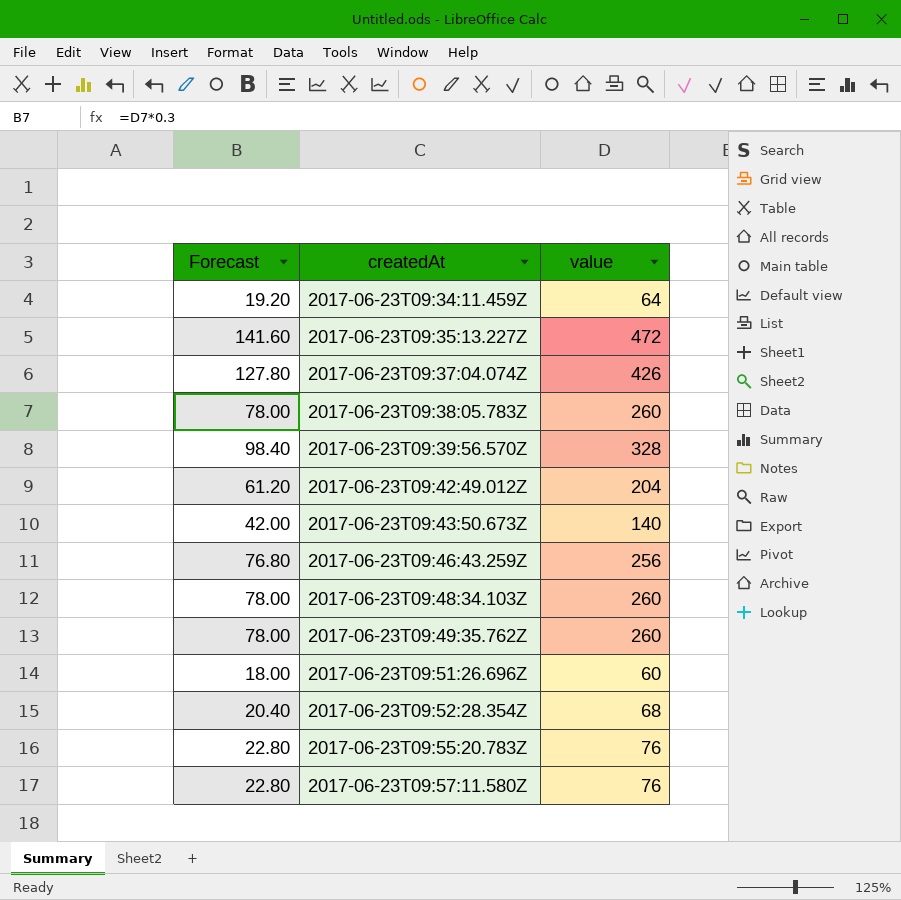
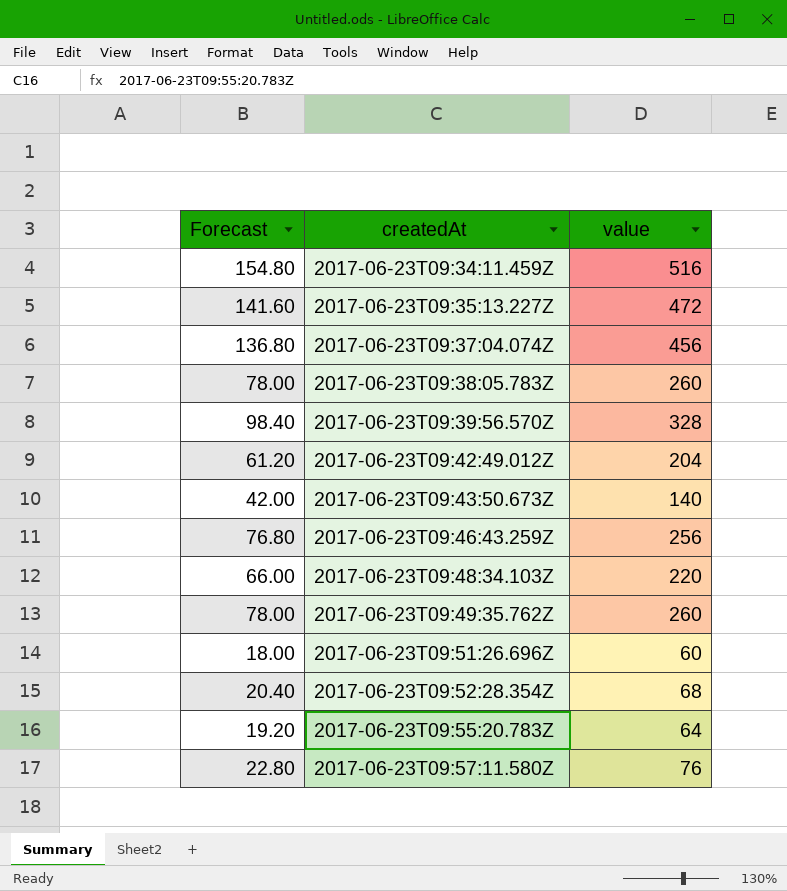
2017-06-23T09:34:11.459Z | Forecast: 19.20 -> 154.80
2017-06-23T09:34:11.459Z | value: 64 -> 516
2017-06-23T09:37:04.074Z | Forecast: 127.80 -> 136.80
2017-06-23T09:37:04.074Z | value: 426 -> 456
2017-06-23T09:48:34.103Z | Forecast: 78.00 -> 66.00
2017-06-23T09:48:34.103Z | value: 260 -> 220
2017-06-23T09:55:20.783Z | Forecast: 22.80 -> 19.20
2017-06-23T09:55:20.783Z | value: 76 -> 64

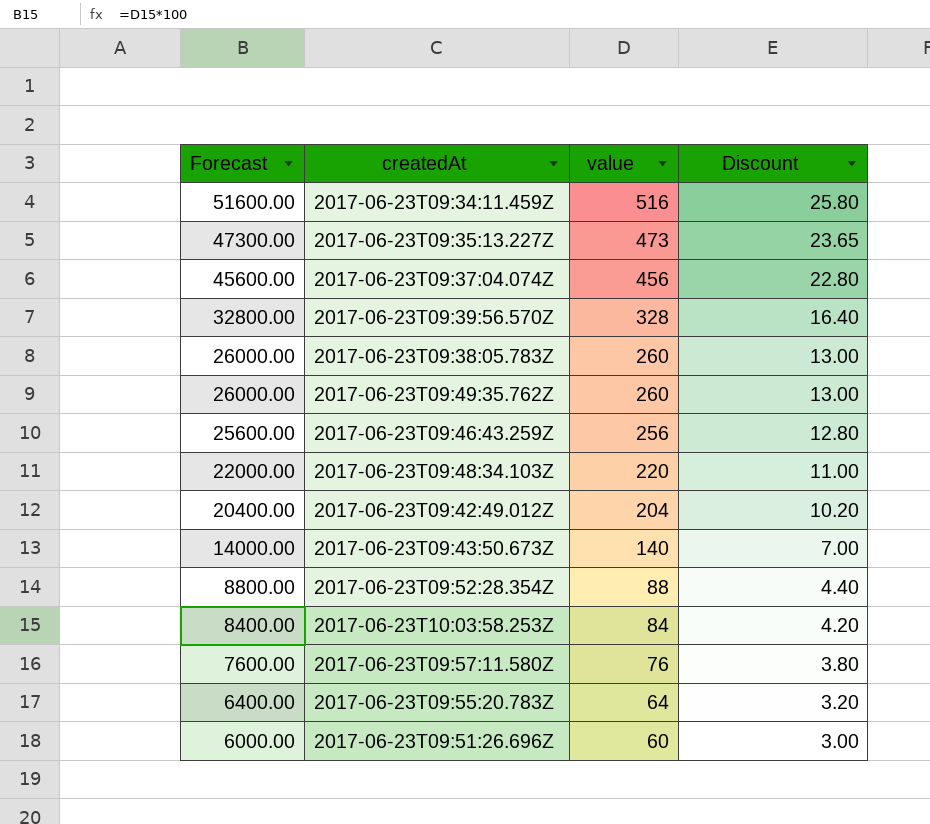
row order: createdAt ascending -> Forecast descending
column Forecast | formula: [value] * 0.3 -> [value] * 100
column Discount | formula: none -> [value] * 0.05
2017-06-23T09:35:13.227Z | value: 472 -> 473
2017-06-23T09:52:28.354Z | value: 68 -> 88
row 2017-06-23T10:03:58.253Z: none -> 8400.00 | 84 | 4.20

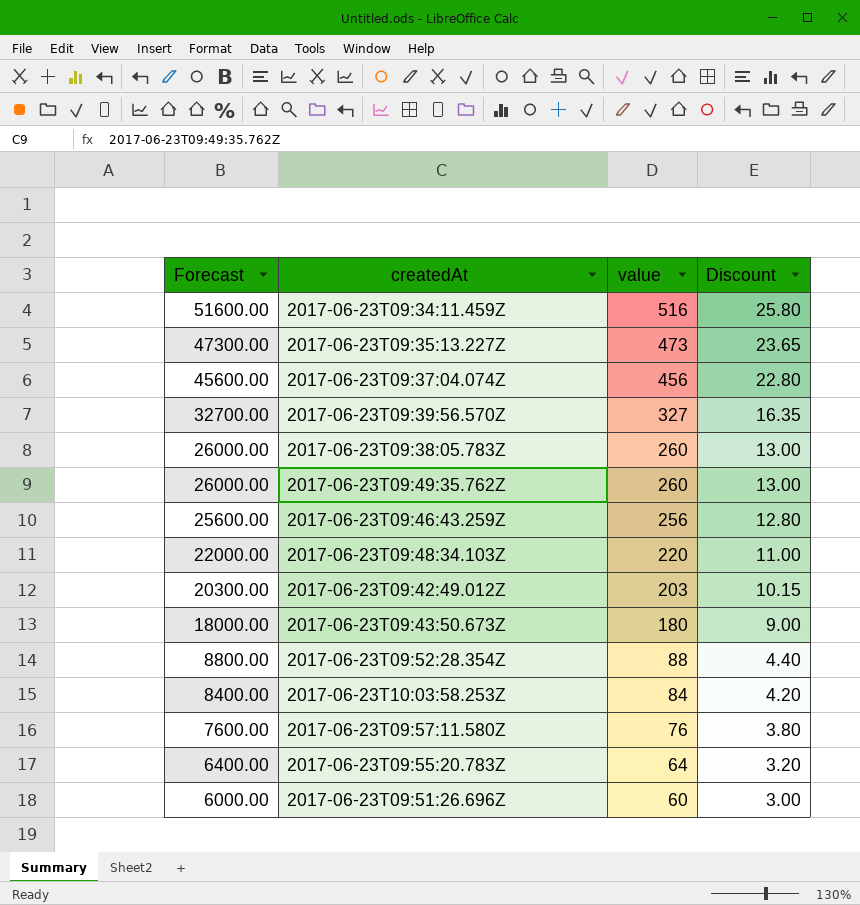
2017-06-23T09:39:56.570Z | Forecast: 32800.00 -> 32700.00
2017-06-23T09:39:56.570Z | value: 328 -> 327
2017-06-23T09:39:56.570Z | Discount: 16.40 -> 16.35
2017-06-23T09:42:49.012Z | Forecast: 20400.00 -> 20300.00
2017-06-23T09:42:49.012Z | value: 204 -> 203
2017-06-23T09:42:49.012Z | Discount: 10.20 -> 10.15
2017-06-23T09:43:50.673Z | Forecast: 14000.00 -> 18000.00
2017-06-23T09:43:50.673Z | value: 140 -> 180
2017-06-23T09:43:50.673Z | Discount: 7.00 -> 9.00

